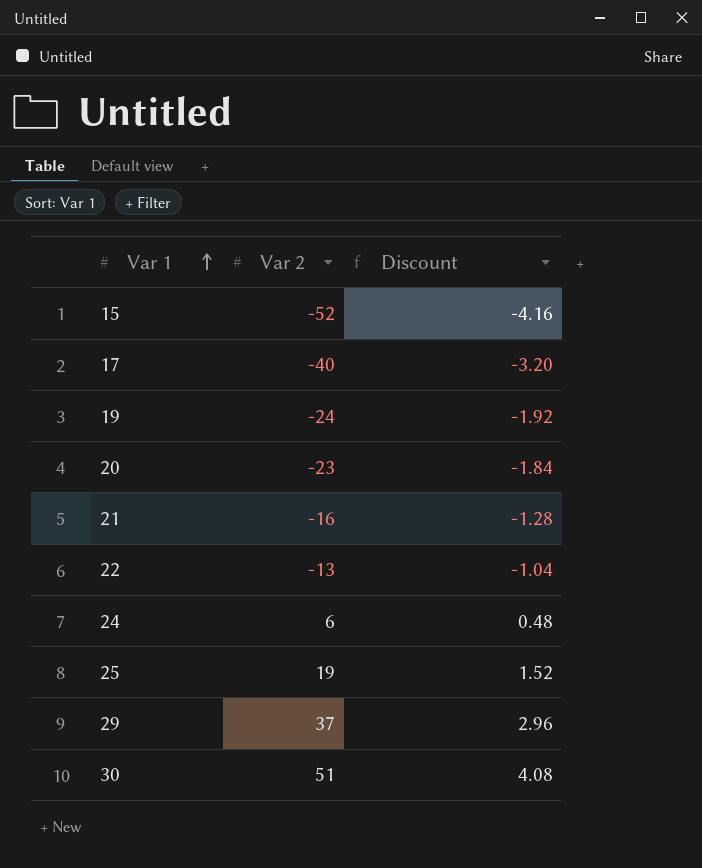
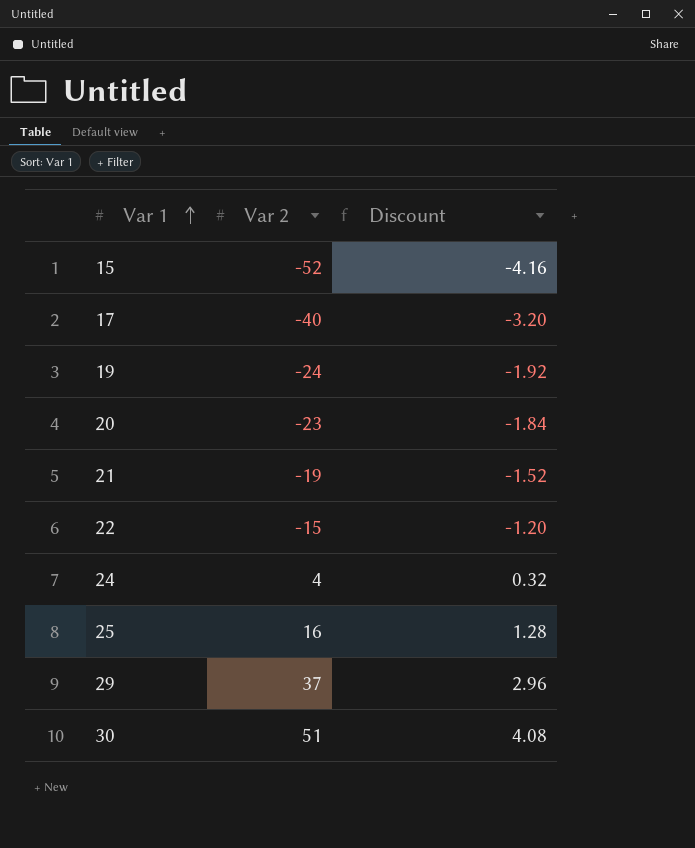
21 | Var 2: -16 -> -19
21 | Discount: -1.28 -> -1.52
22 | Var 2: -13 -> -15
22 | Discount: -1.04 -> -1.20
24 | Var 2: 6 -> 4
24 | Discount: 0.48 -> 0.32
25 | Var 2: 19 -> 16
25 | Discount: 1.52 -> 1.28

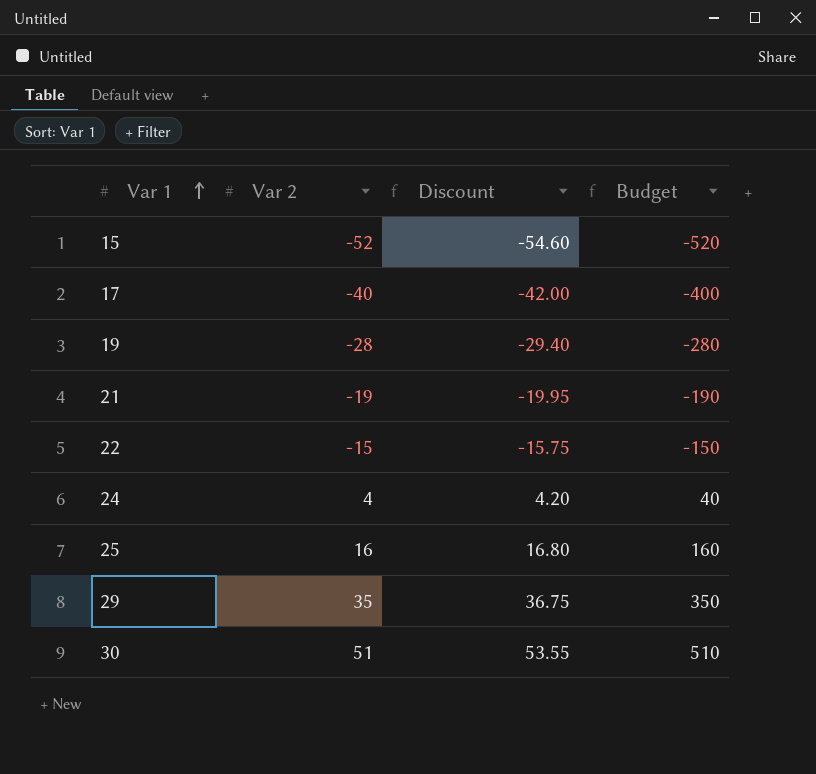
column Discount | formula: [Var 2] * 0.08 -> [Var 2] * 1.05
column Budget | formula: none -> [Var 2] * 10
row 20: -23 | -1.84 -> none
19 | Var 2: -24 -> -28
29 | Var 2: 37 -> 35

